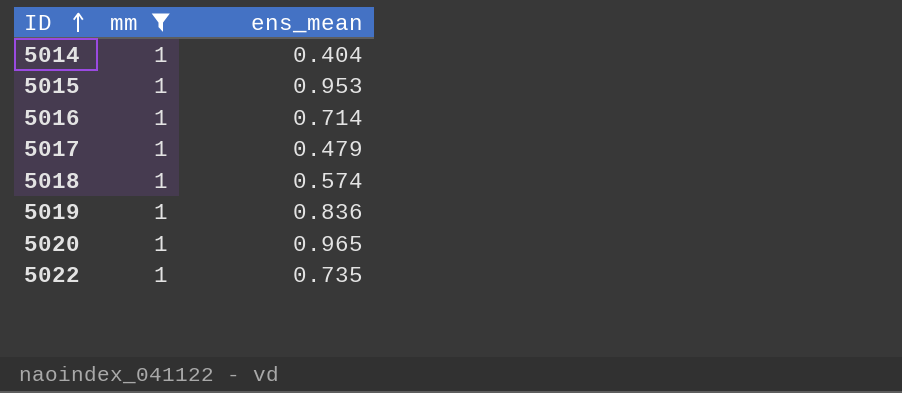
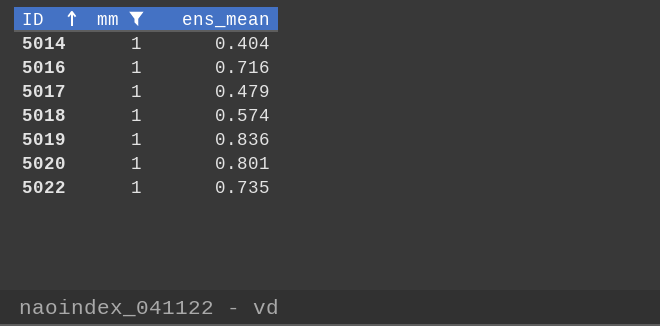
row 5015: 1 | 0.953 -> none
5016 | ens_mean: 0.714 -> 0.716
5020 | ens_mean: 0.965 -> 0.801

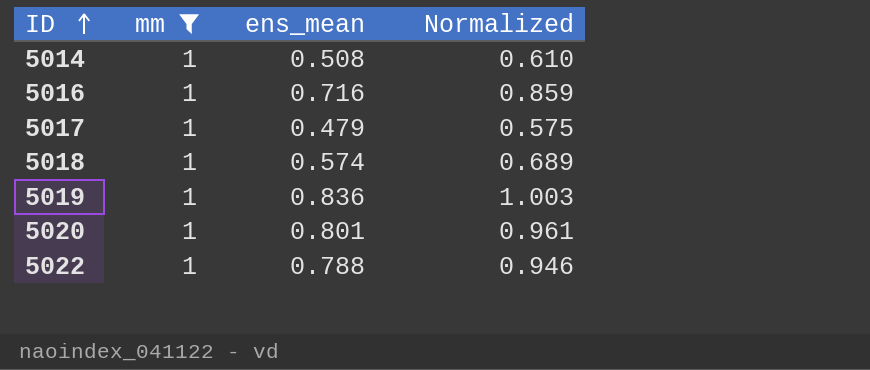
column Normalized | formula: none -> [ens_mean] * 1.2
5014 | ens_mean: 0.404 -> 0.508
5022 | ens_mean: 0.735 -> 0.788

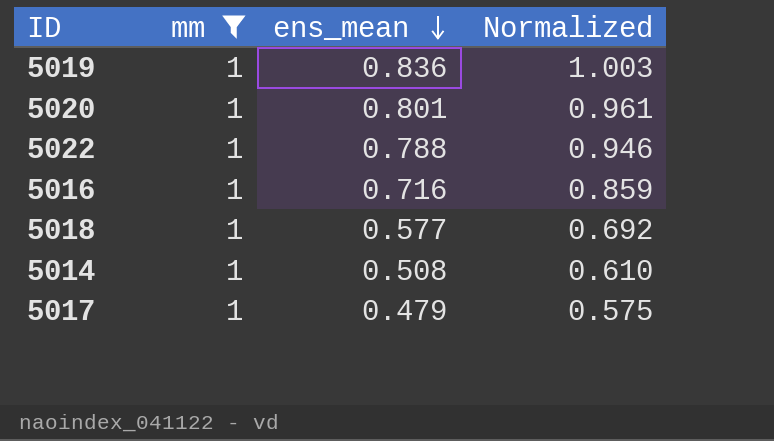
row order: ID ascending -> ens_mean descending
5018 | ens_mean: 0.574 -> 0.577
5018 | Normalized: 0.689 -> 0.692

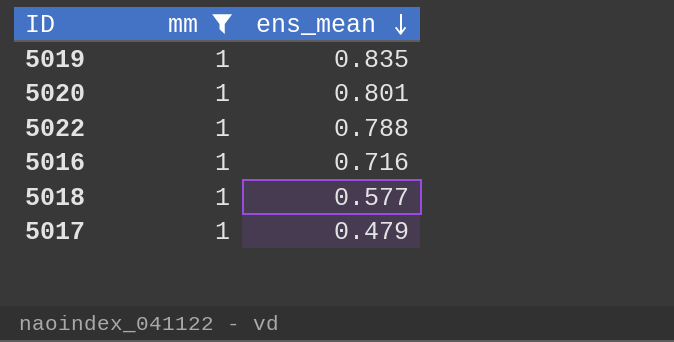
column Normalized | formula: [ens_mean] * 1.2 -> none
row 5014: 1 | 0.508 | 0.610 -> none
5019 | ens_mean: 0.836 -> 0.835

